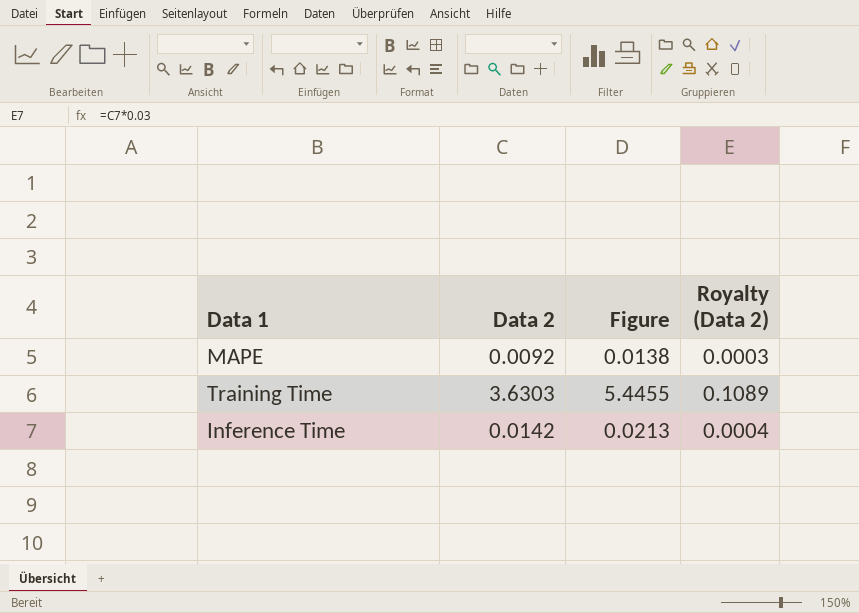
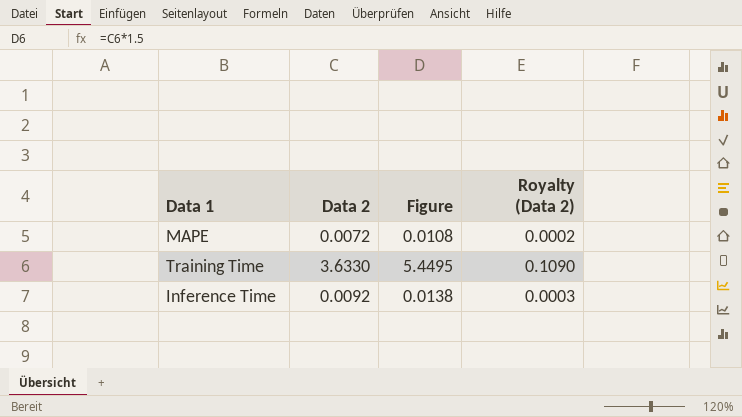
MAPE | Data 2: 0.0092 -> 0.0072
MAPE | Figure: 0.0138 -> 0.0108
MAPE | Royalty (Data 2): 0.0003 -> 0.0002
Training Time | Data 2: 3.6303 -> 3.6330
Training Time | Figure: 5.4455 -> 5.4495
Training Time | Royalty (Data 2): 0.1089 -> 0.1090
Inference Time | Data 2: 0.0142 -> 0.0092
Inference Time | Figure: 0.0213 -> 0.0138
Inference Time | Royalty (Data 2): 0.0004 -> 0.0003

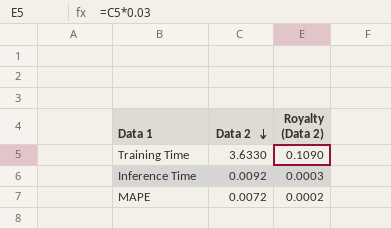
row order: none -> Data 2 descending
column Figure | formula: [Data 2] * 1.5 -> none

